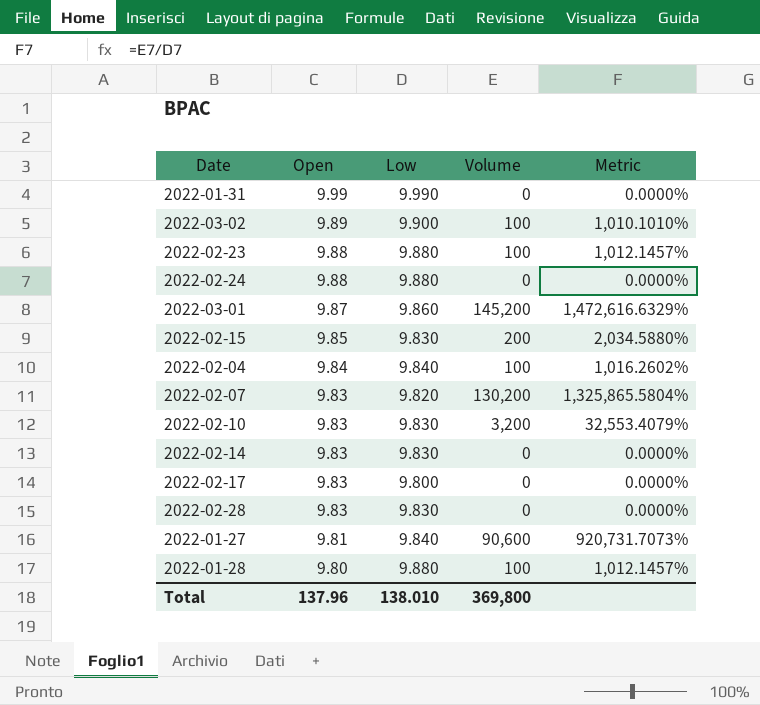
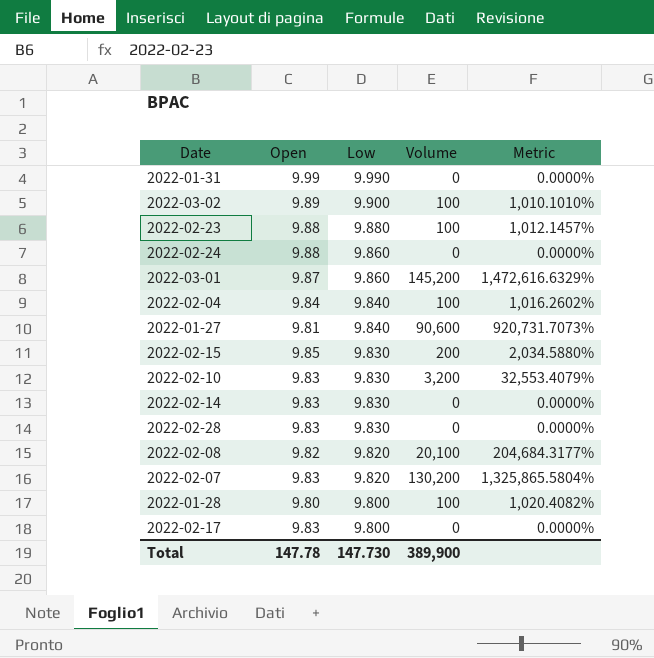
row order: Open descending -> Low descending
2022-02-24 | Low: 9.880 -> 9.860
row 2022-02-08: none -> 9.82 | 9.820 | 20,100 | 204,684.3177%
2022-01-28 | Low: 9.880 -> 9.800
2022-01-28 | Metric: 1,012.1457% -> 1,020.4082%
Total | Open: 137.96 -> 147.78
Total | Low: 138.010 -> 147.730
Total | Volume: 369,800 -> 389,900

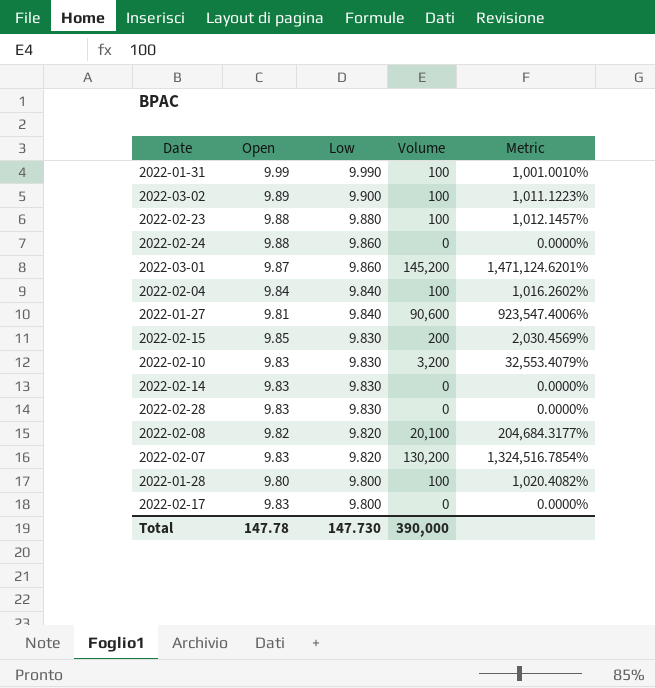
column Metric | formula: [Volume] / [Low] -> [Volume] / [Open]
2022-01-31 | Volume: 0 -> 100
Total | Volume: 389,900 -> 390,000

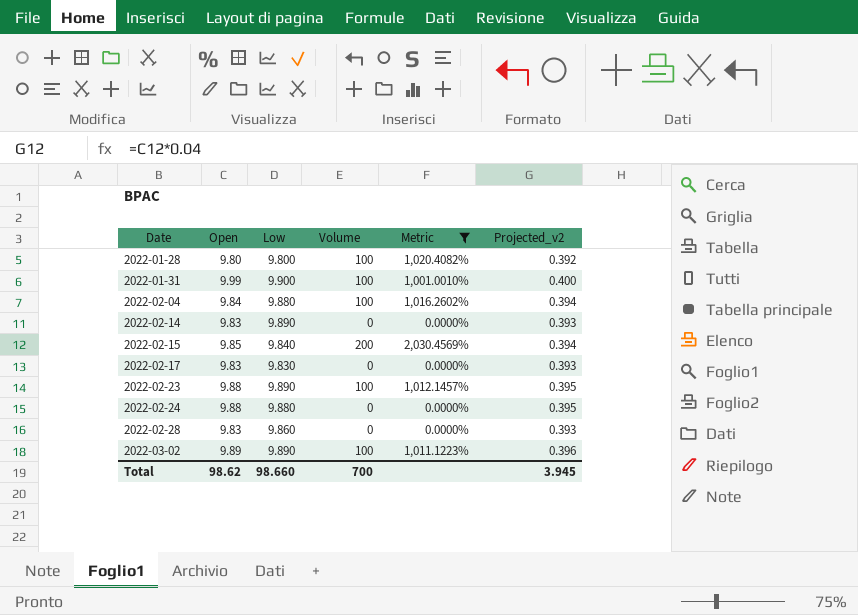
filter: none -> Metric <= 2,030.4569%
row order: Low descending -> Date ascending
column Projected_v2 | formula: none -> [Open] * 0.04
2022-01-31 | Low: 9.990 -> 9.900
2022-02-04 | Low: 9.840 -> 9.880
2022-02-14 | Low: 9.830 -> 9.890
2022-02-15 | Low: 9.830 -> 9.840
2022-02-17 | Low: 9.800 -> 9.830
2022-02-23 | Low: 9.880 -> 9.890
2022-02-24 | Low: 9.860 -> 9.880
2022-02-28 | Low: 9.830 -> 9.860
2022-03-02 | Low: 9.900 -> 9.890
Total | Open: 147.78 -> 98.62
Total | Low: 147.730 -> 98.660
Total | Volume: 390,000 -> 700

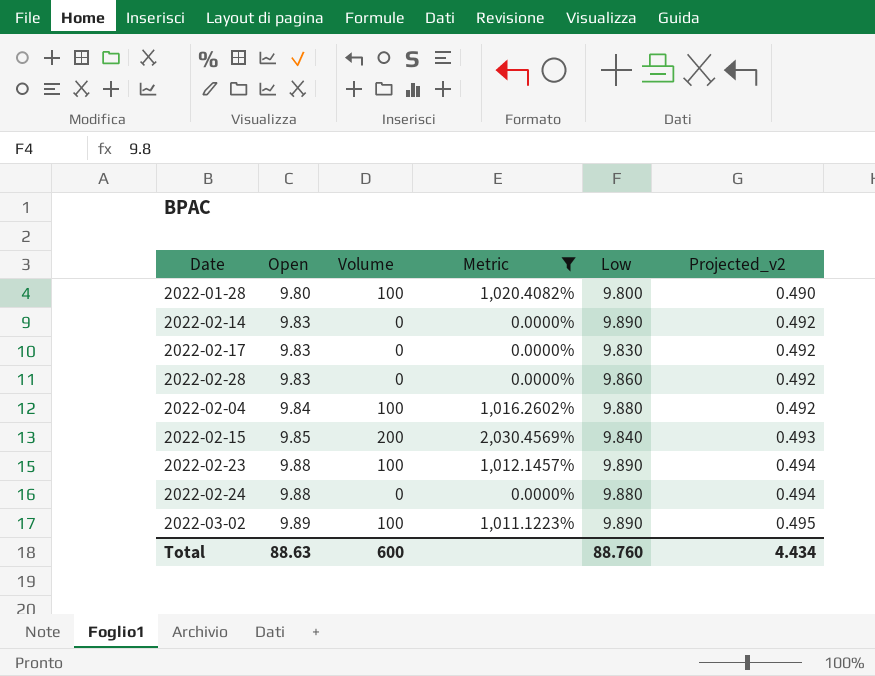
row order: Date ascending -> Open ascending
column Low | position: 3 -> 5
column Projected_v2 | formula: [Open] * 0.04 -> [Open] * 0.05
row 2022-01-31: 9.99 | 9.900 | 100 | 1,001.0010% | 0.400 -> none
Total | Open: 98.62 -> 88.63
Total | Volume: 700 -> 600
Total | Low: 98.660 -> 88.760
Total | Projected_v2: 3.945 -> 4.434

